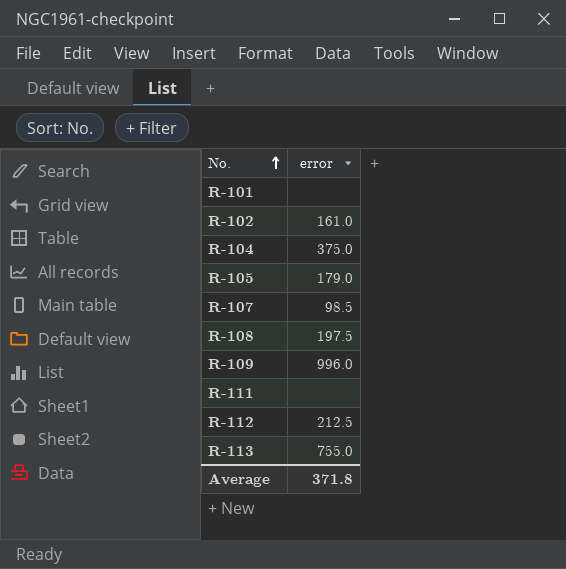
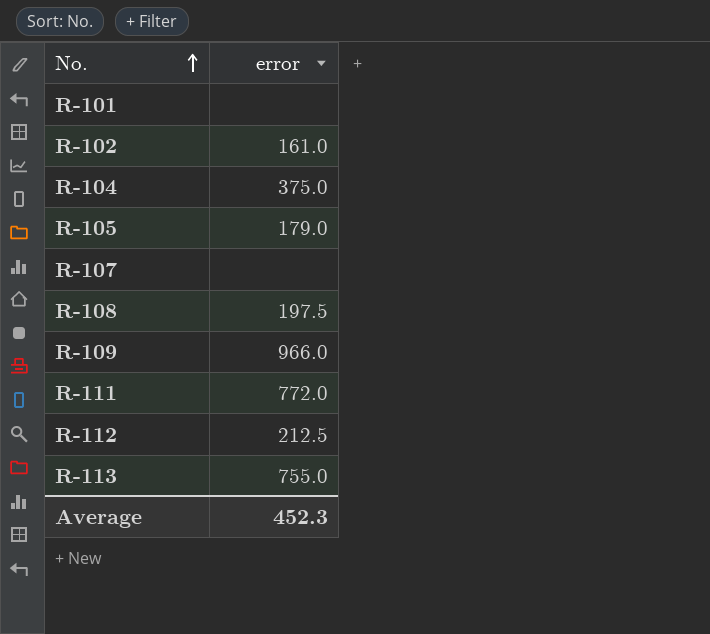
R-107 | error: 98.5 -> none
R-109 | error: 996.0 -> 966.0
R-111 | error: none -> 772.0
Average | error: 371.8 -> 452.3

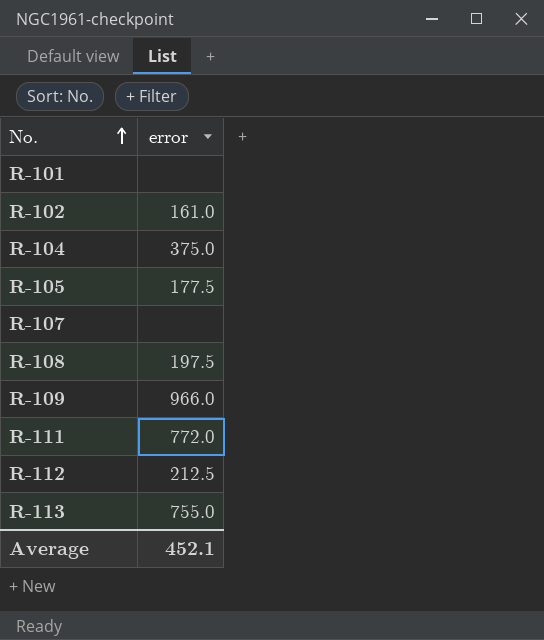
R-105 | error: 179.0 -> 177.5
Average | error: 452.3 -> 452.1

